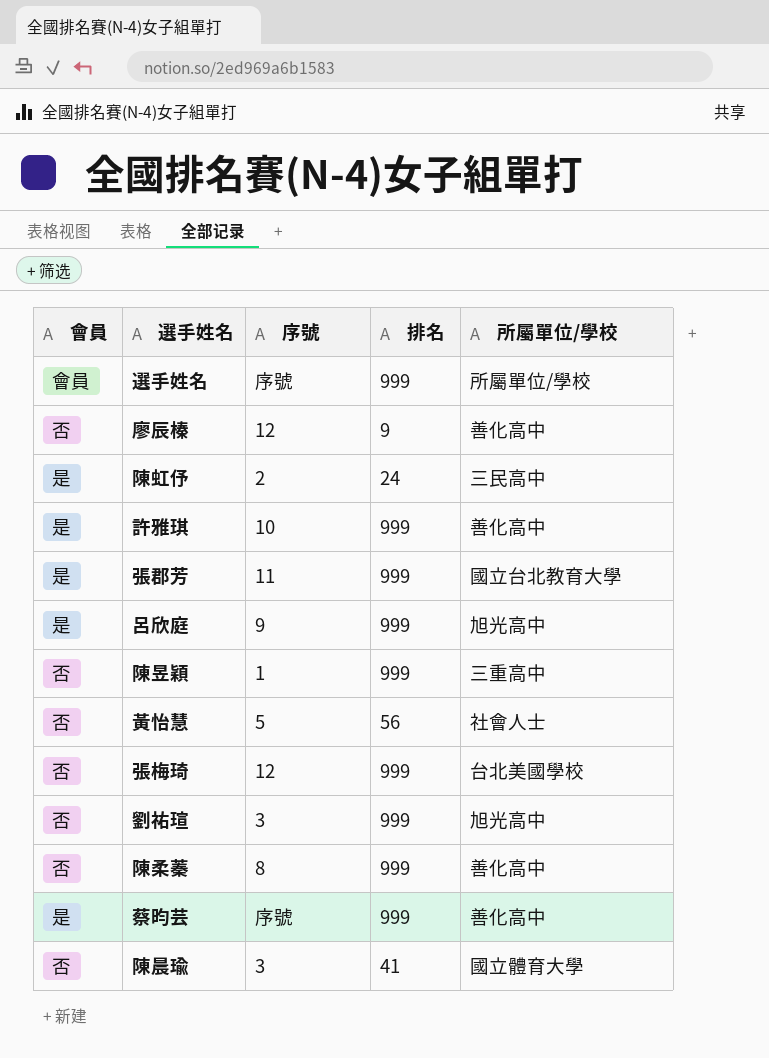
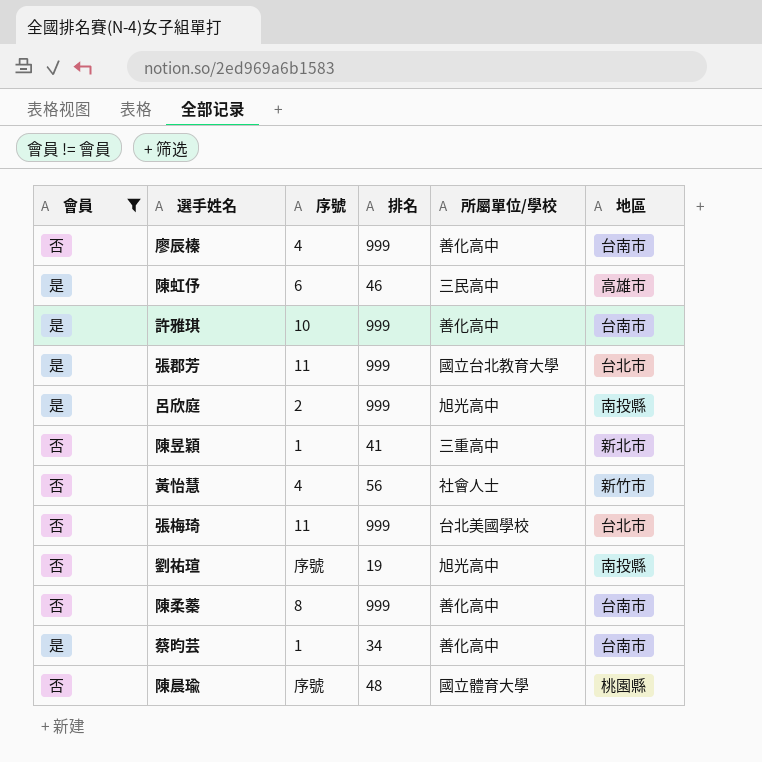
filter: none -> 會員 != 會員
column 地區 | position: none -> 6
廖辰榛 | 序號: 12 -> 4
廖辰榛 | 排名: 9 -> 999
陳虹伃 | 序號: 2 -> 6
陳虹伃 | 排名: 24 -> 46
呂欣庭 | 序號: 9 -> 2
陳昱穎 | 排名: 999 -> 41
黃怡慧 | 序號: 5 -> 4
張梅琦 | 序號: 12 -> 11
劉祐瑄 | 序號: 3 -> 序號
劉祐瑄 | 排名: 999 -> 19
蔡昀芸 | 序號: 序號 -> 1
蔡昀芸 | 排名: 999 -> 34
陳晨瑜 | 序號: 3 -> 序號
陳晨瑜 | 排名: 41 -> 48

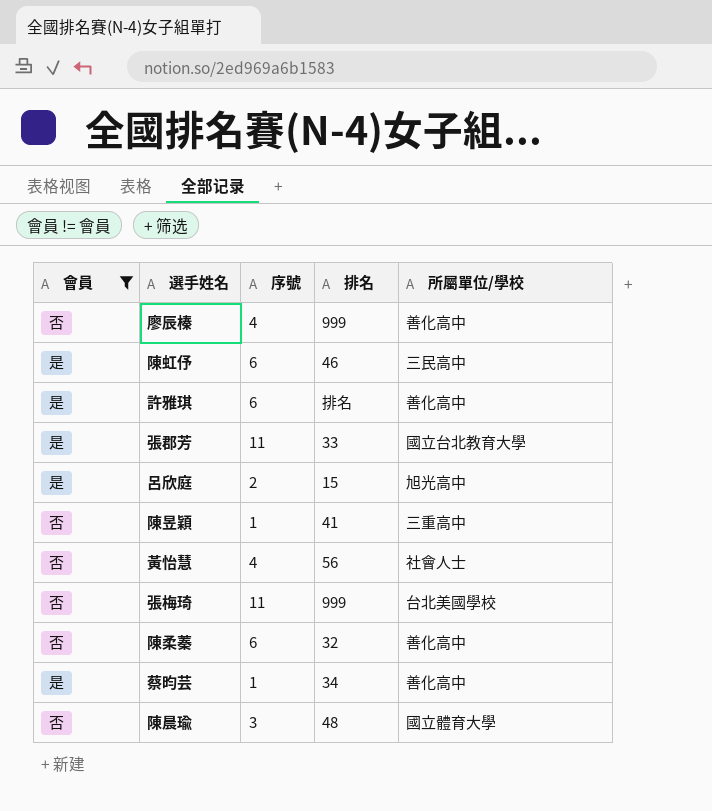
column 地區 | position: 6 -> none
row 劉祐瑄: 否 | 序號 | 19 | 旭光高中 | 南投縣 -> none
許雅琪 | 序號: 10 -> 6
許雅琪 | 排名: 999 -> 排名
張郡芳 | 排名: 999 -> 33
呂欣庭 | 排名: 999 -> 15
陳柔蓁 | 序號: 8 -> 6
陳柔蓁 | 排名: 999 -> 32
陳晨瑜 | 序號: 序號 -> 3

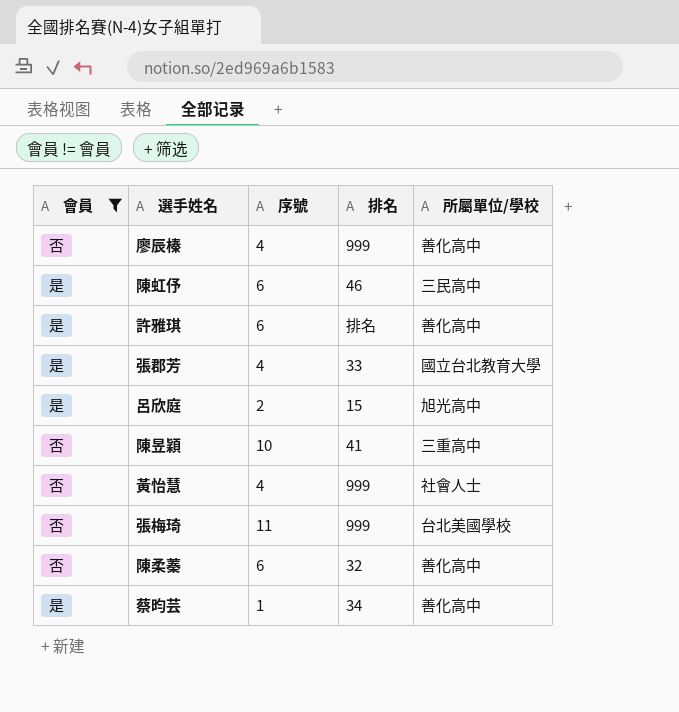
row 陳晨瑜: 否 | 3 | 48 | 國立體育大學 -> none
張郡芳 | 序號: 11 -> 4
陳昱穎 | 序號: 1 -> 10
黃怡慧 | 排名: 56 -> 999

